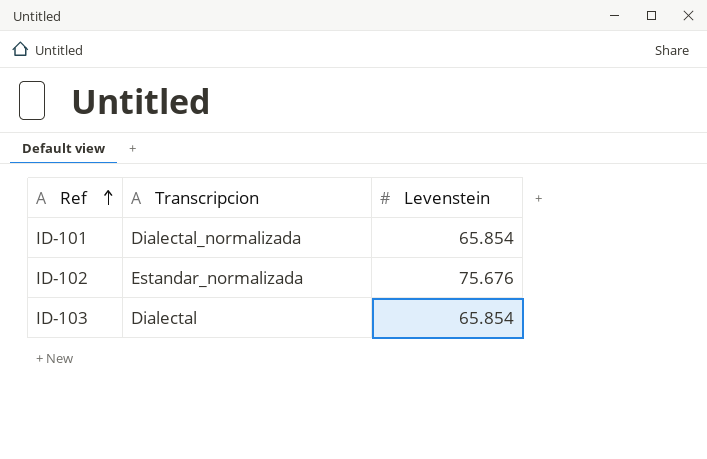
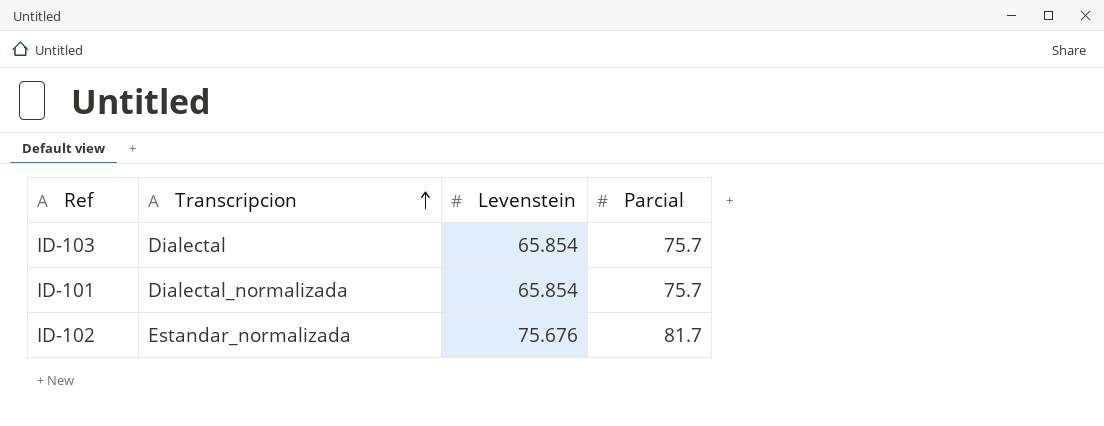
row order: Ref ascending -> Transcripcion ascending
column Parcial | position: none -> 4

